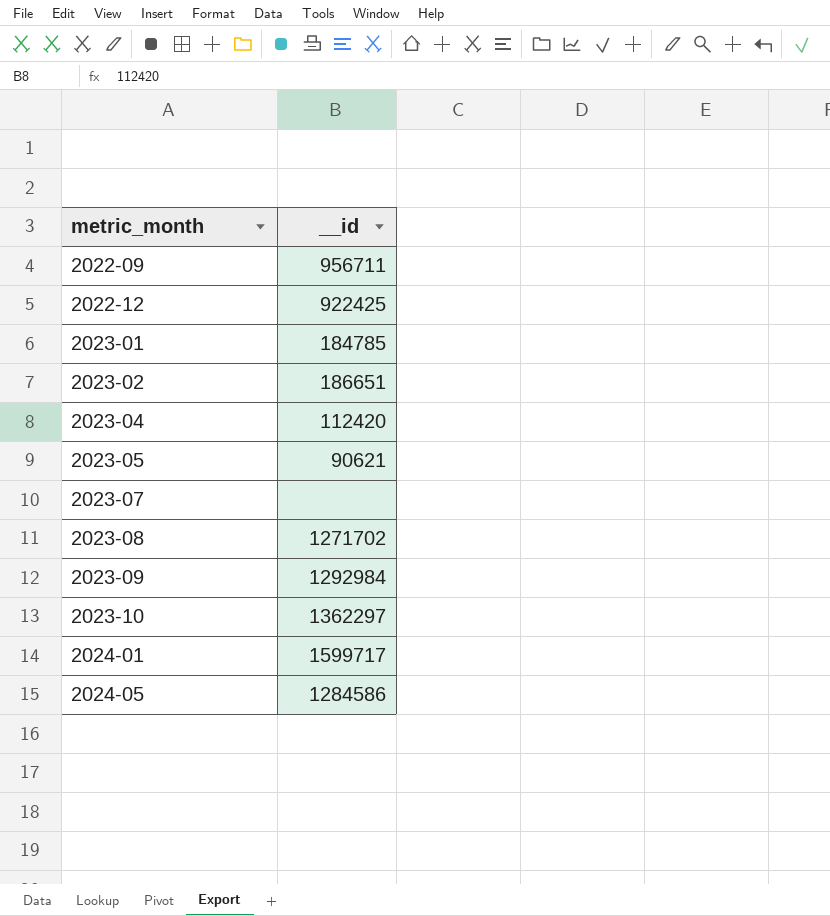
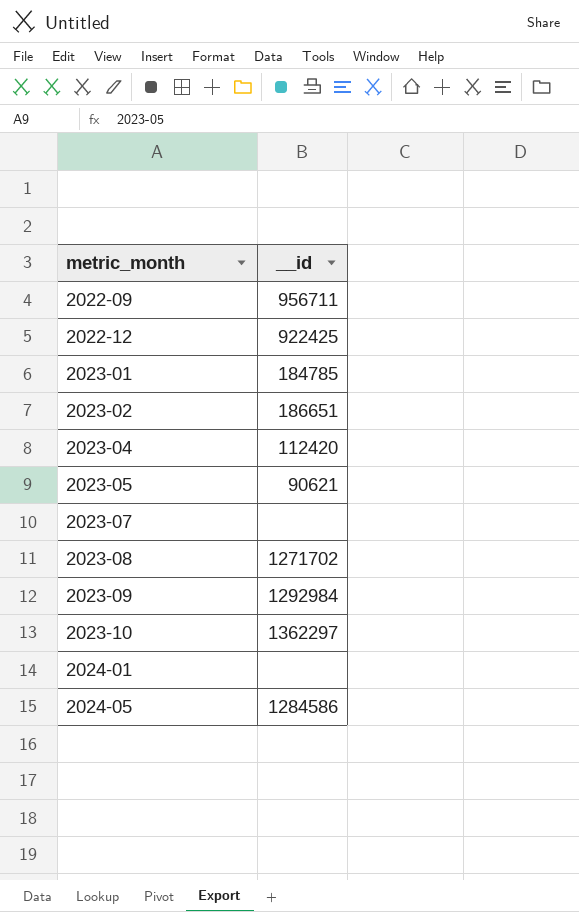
2024-01 | __id: 1599717 -> none

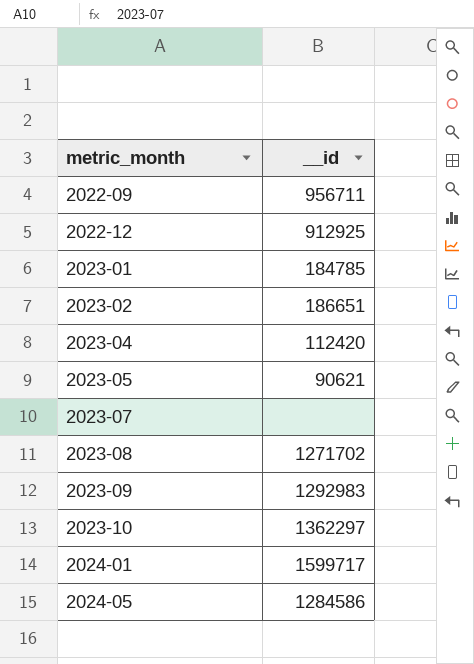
2022-12 | __id: 922425 -> 912925
2023-09 | __id: 1292984 -> 1292983
2024-01 | __id: none -> 1599717

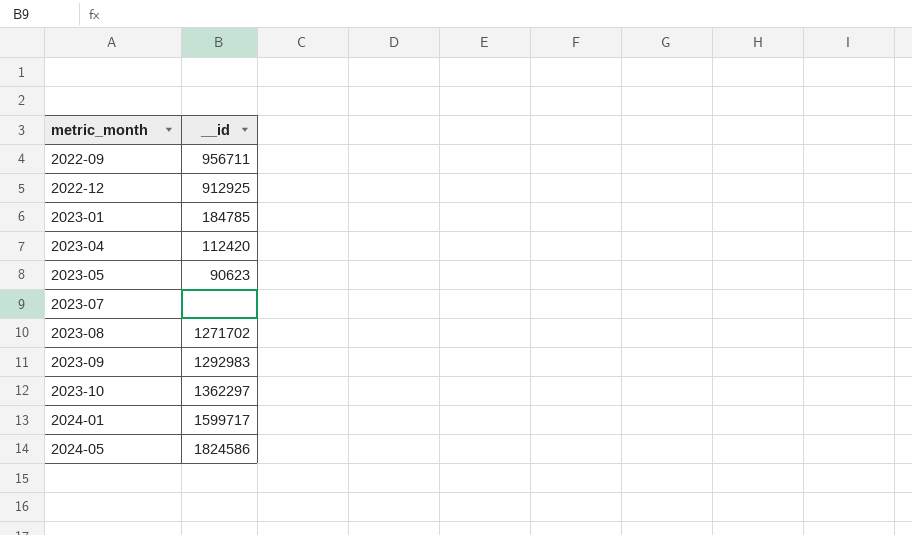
row 2023-02: 186651 -> none
2023-05 | __id: 90621 -> 90623
2024-05 | __id: 1284586 -> 1824586

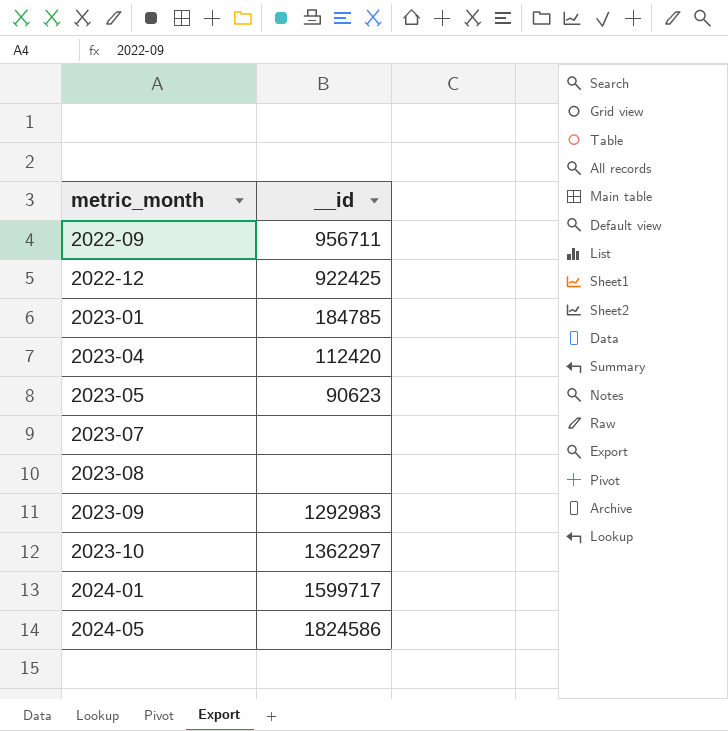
2022-12 | __id: 912925 -> 922425
2023-08 | __id: 1271702 -> none

